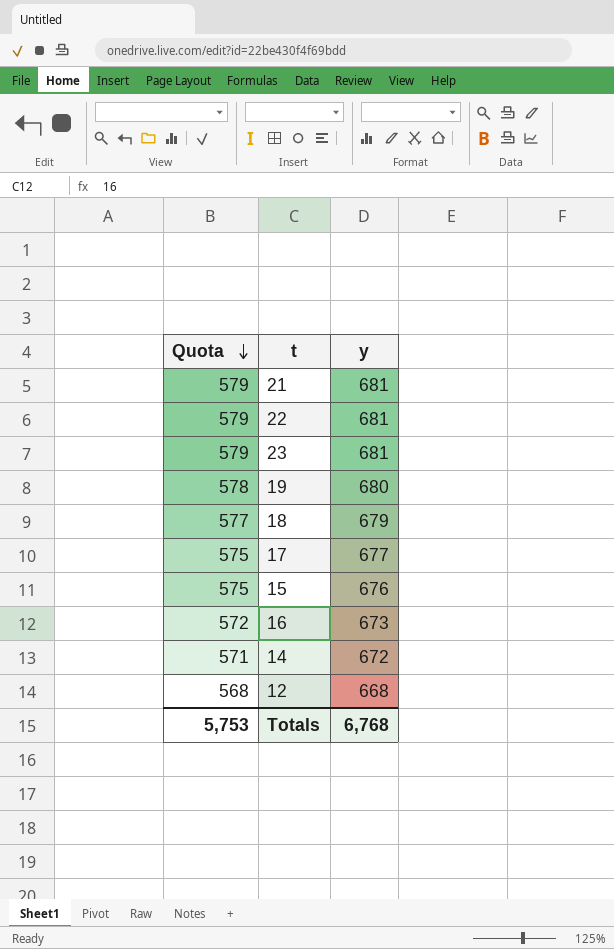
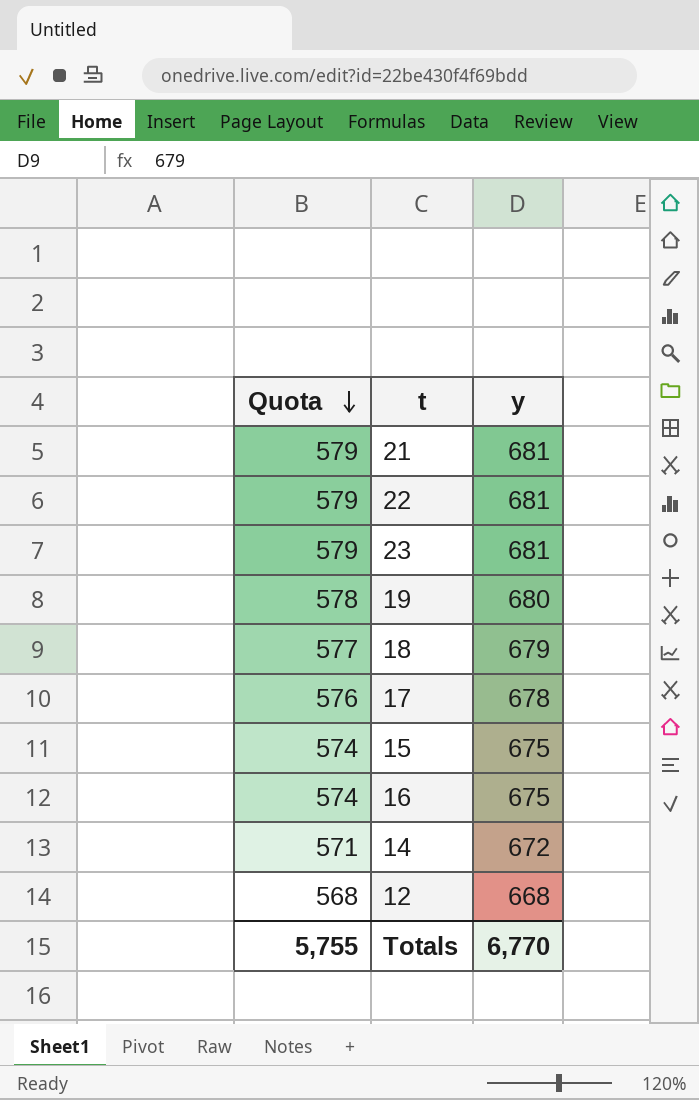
17 | Quota: 575 -> 576
17 | y: 677 -> 678
15 | Quota: 575 -> 574
15 | y: 676 -> 675
16 | Quota: 572 -> 574
16 | y: 673 -> 675
Totals | Quota: 5,753 -> 5,755
Totals | y: 6,768 -> 6,770

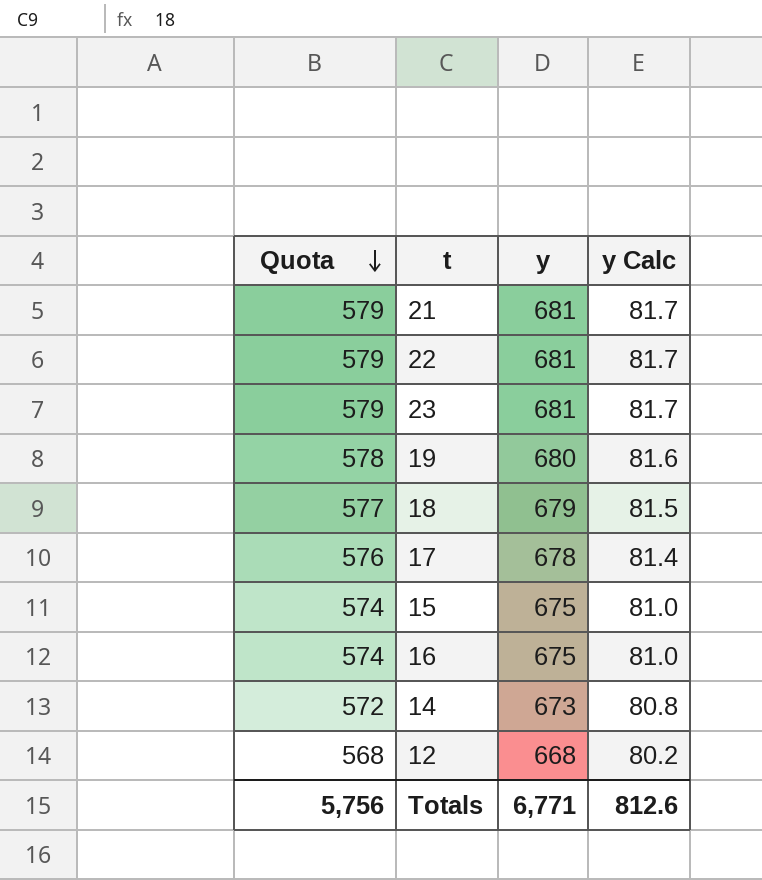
column y Calc | formula: none -> [y] * 0.12
14 | Quota: 571 -> 572
14 | y: 672 -> 673
Totals | Quota: 5,755 -> 5,756
Totals | y: 6,770 -> 6,771

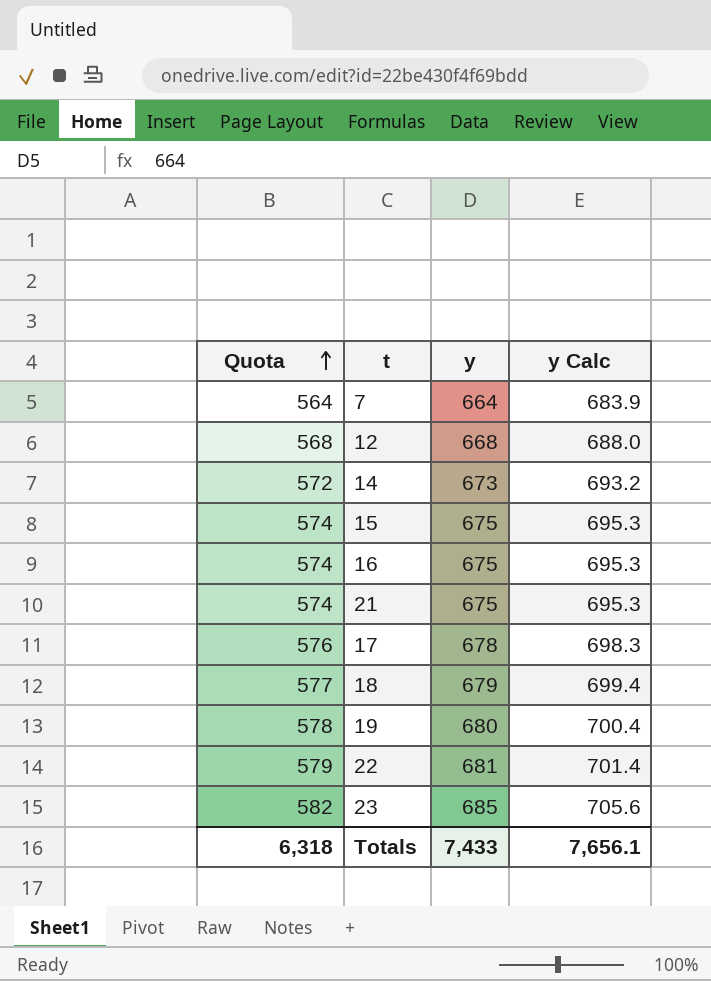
row order: Quota descending -> Quota ascending
column y Calc | formula: [y] * 0.12 -> [y] * 1.03
row 7: none -> 564 | 664 | 683.9
21 | Quota: 579 -> 574
21 | y: 681 -> 675
23 | Quota: 579 -> 582
23 | y: 681 -> 685
Totals | Quota: 5,756 -> 6,318
Totals | y: 6,771 -> 7,433
Totals | y Calc: 812.6 -> 7,656.1

